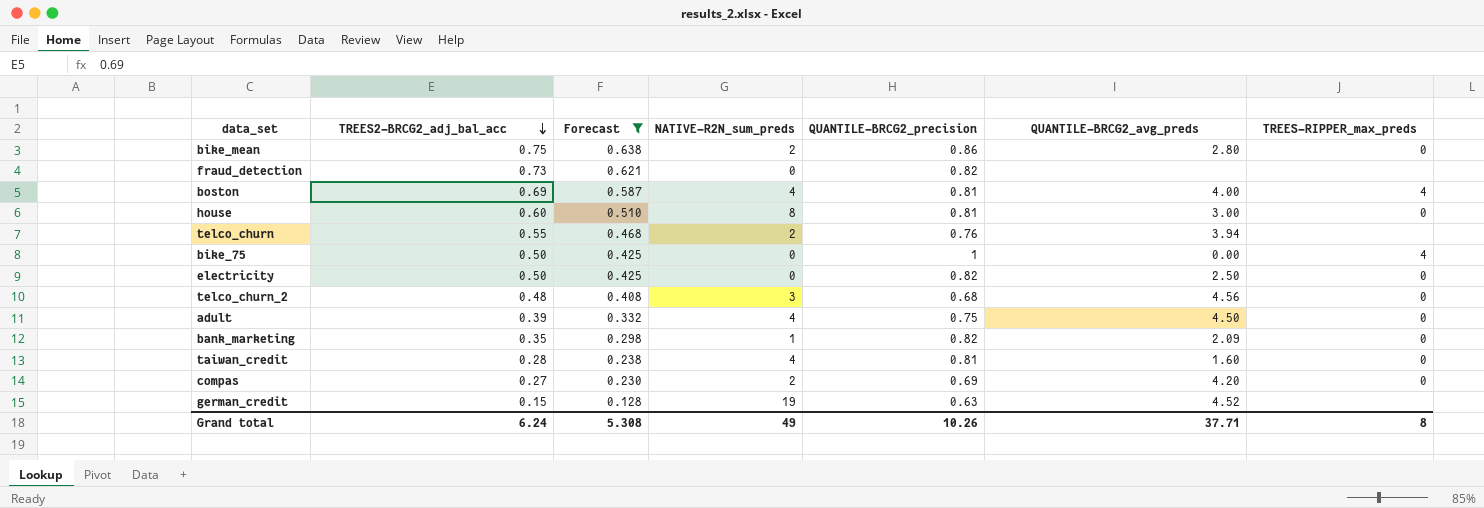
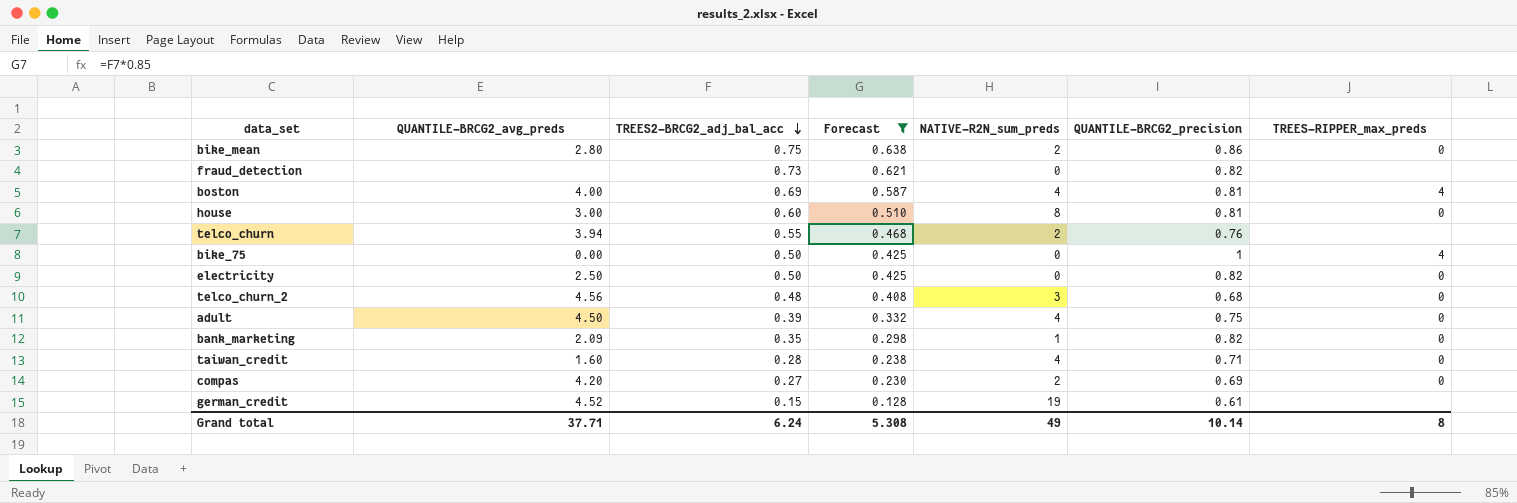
column QUANTILE-BRCG2_avg_preds | position: 6 -> 2
taiwan_credit | QUANTILE-BRCG2_precision: 0.81 -> 0.71
german_credit | QUANTILE-BRCG2_precision: 0.63 -> 0.61
Grand total | QUANTILE-BRCG2_precision: 10.26 -> 10.14

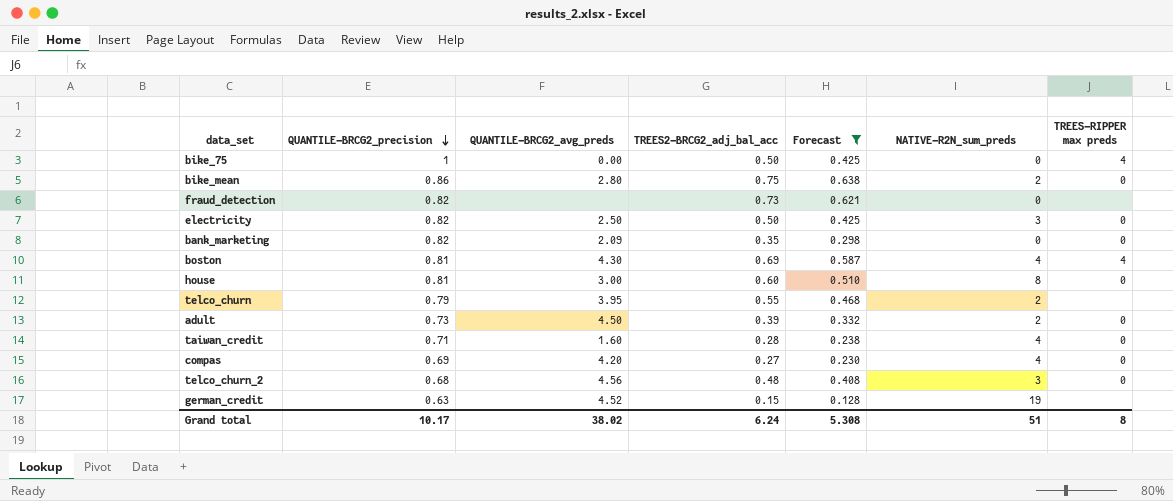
row order: TREES2-BRCG2_adj_bal_acc descending -> QUANTILE-BRCG2_precision descending
column QUANTILE-BRCG2_precision | position: 6 -> 2
column name: TREES-RIPPER_max_preds -> TREES-RIPPER max preds
electricity | NATIVE-R2N_sum_preds: 0 -> 3
bank_marketing | NATIVE-R2N_sum_preds: 1 -> 0
boston | QUANTILE-BRCG2_avg_preds: 4.00 -> 4.30
telco_churn | QUANTILE-BRCG2_precision: 0.76 -> 0.79
telco_churn | QUANTILE-BRCG2_avg_preds: 3.94 -> 3.95
adult | QUANTILE-BRCG2_precision: 0.75 -> 0.73
adult | NATIVE-R2N_sum_preds: 4 -> 2
compas | NATIVE-R2N_sum_preds: 2 -> 4
german_credit | QUANTILE-BRCG2_precision: 0.61 -> 0.63
Grand total | QUANTILE-BRCG2_precision: 10.14 -> 10.17
Grand total | QUANTILE-BRCG2_avg_preds: 37.71 -> 38.02
Grand total | NATIVE-R2N_sum_preds: 49 -> 51

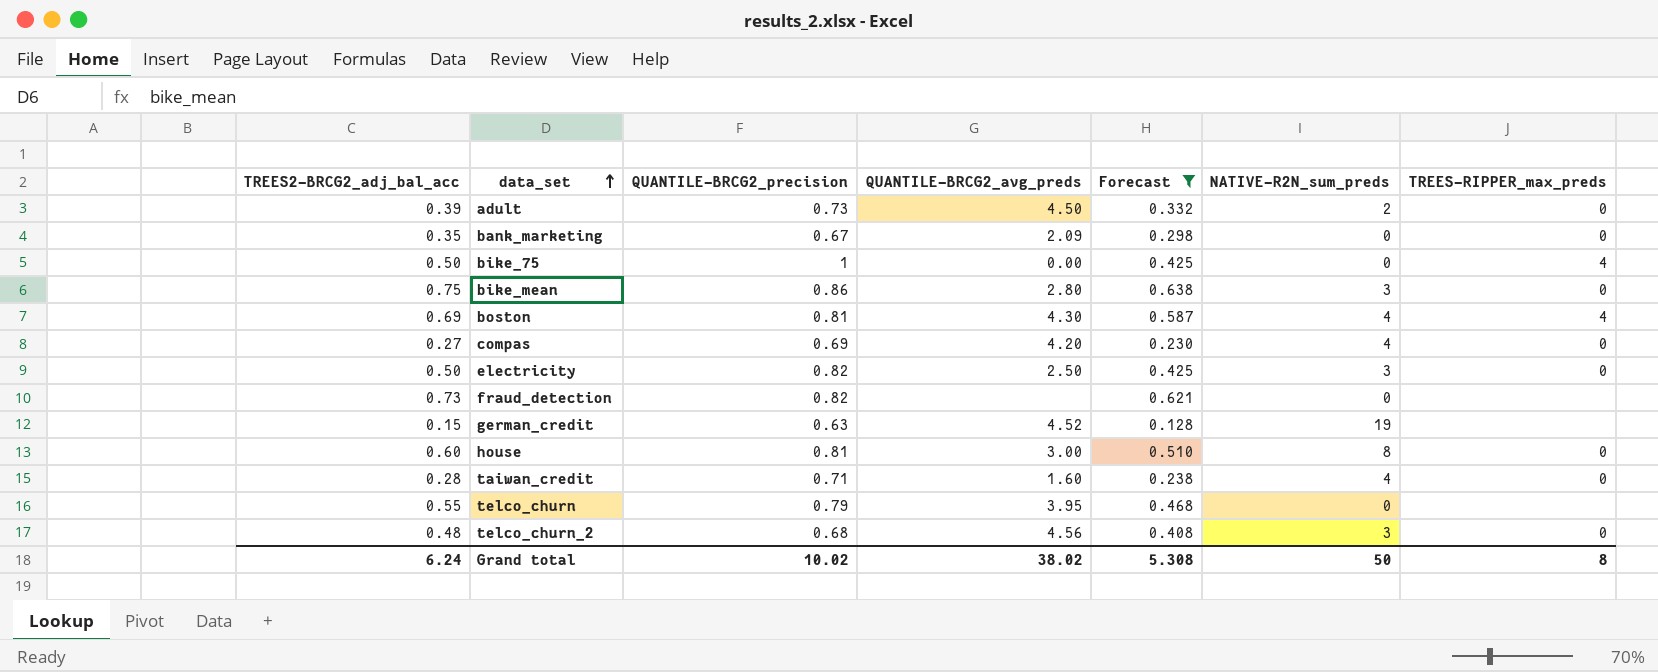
row order: QUANTILE-BRCG2_precision descending -> data_set ascending
column TREES2-BRCG2_adj_bal_acc | position: 4 -> 1
column name: TREES-RIPPER max preds -> TREES-RIPPER_max_preds
bank_marketing | QUANTILE-BRCG2_precision: 0.82 -> 0.67
bike_mean | NATIVE-R2N_sum_preds: 2 -> 3
telco_churn | NATIVE-R2N_sum_preds: 2 -> 0
Grand total | QUANTILE-BRCG2_precision: 10.17 -> 10.02
Grand total | NATIVE-R2N_sum_preds: 51 -> 50

